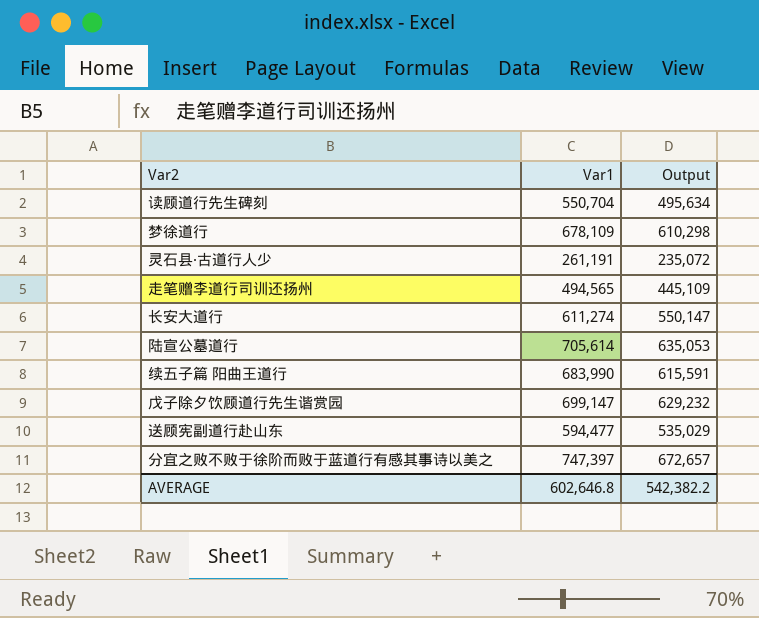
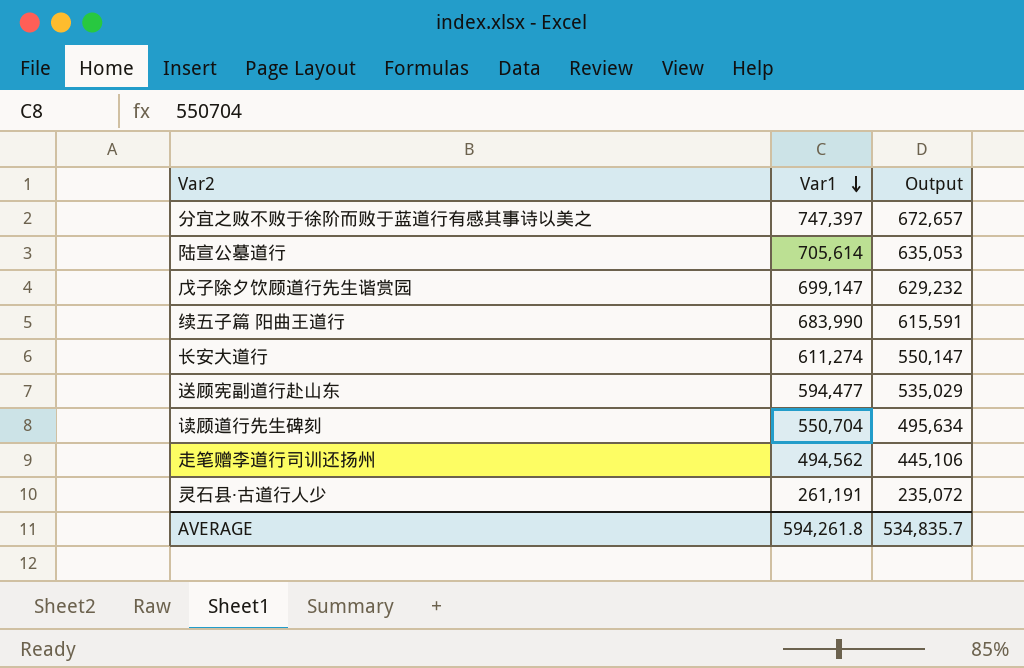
row order: none -> Var1 descending
row 梦徐道行: 678,109 | 610,298 -> none
走笔赠李道行司训还扬州 | Var1: 494,565 -> 494,562
走笔赠李道行司训还扬州 | Output: 445,109 -> 445,106
AVERAGE | Var1: 602,646.8 -> 594,261.8
AVERAGE | Output: 542,382.2 -> 534,835.7

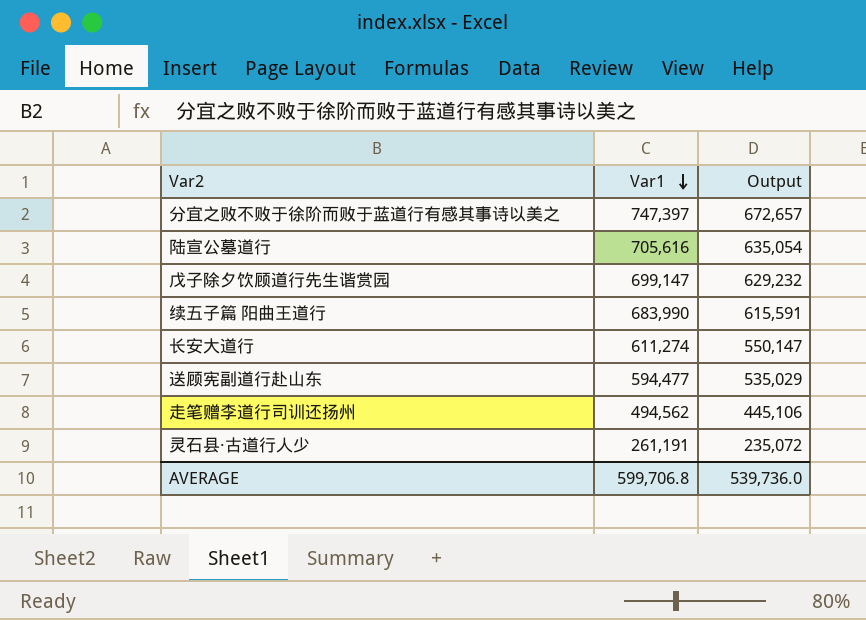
row 读顾道行先生碑刻: 550,704 | 495,634 -> none
陆宣公墓道行 | Var1: 705,614 -> 705,616
陆宣公墓道行 | Output: 635,053 -> 635,054
AVERAGE | Var1: 594,261.8 -> 599,706.8
AVERAGE | Output: 534,835.7 -> 539,736.0

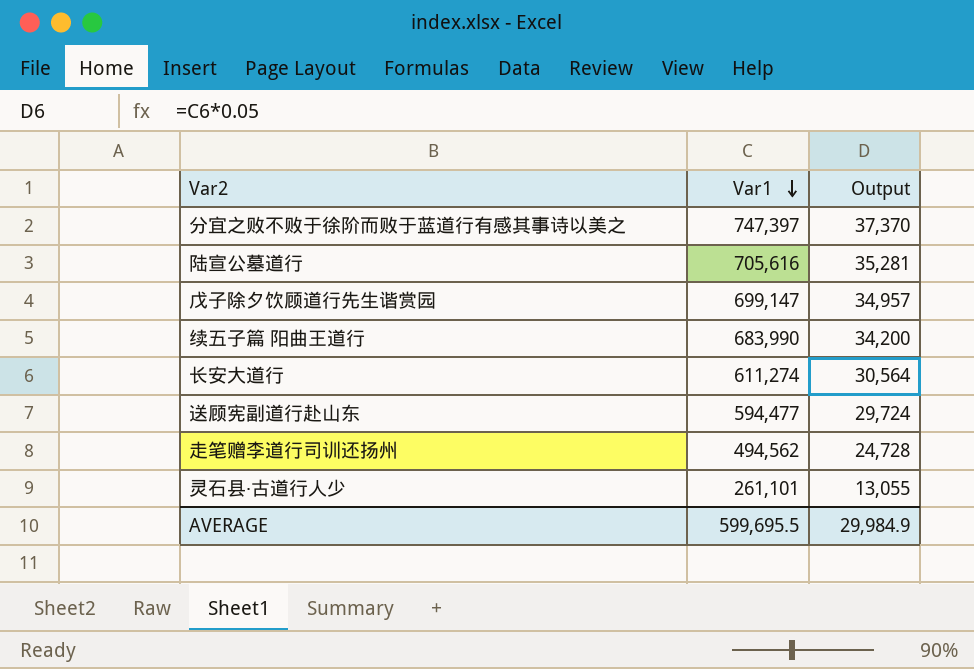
column Output | formula: [Var1] * 0.9 -> [Var1] * 0.05
灵石县·古道行人少 | Var1: 261,191 -> 261,101
AVERAGE | Var1: 599,706.8 -> 599,695.5
AVERAGE | Output: 539,736.0 -> 29,984.9

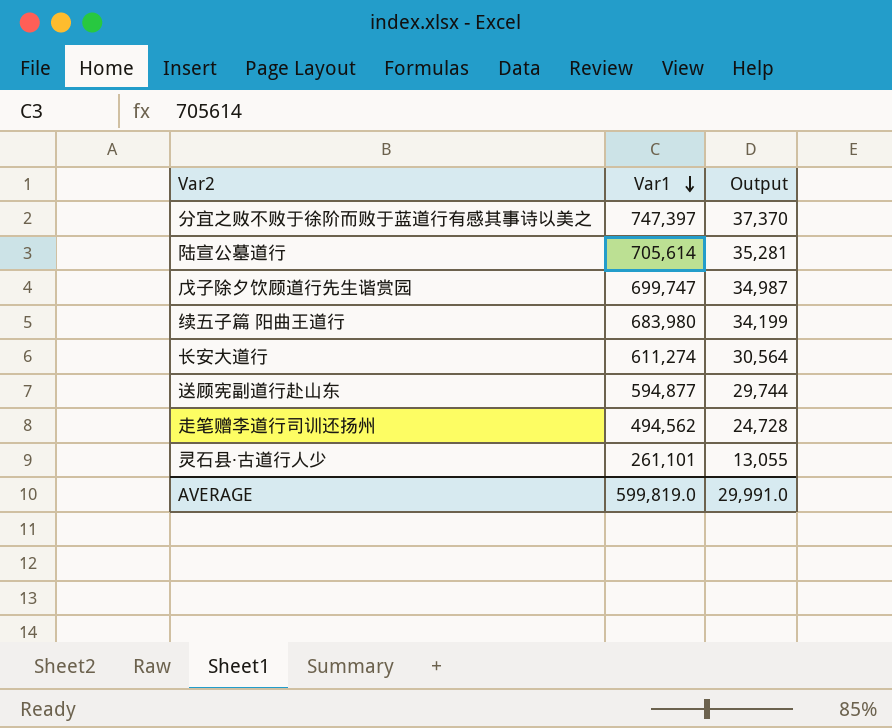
陆宣公墓道行 | Var1: 705,616 -> 705,614
戊子除夕饮顾道行先生谐赏园 | Var1: 699,147 -> 699,747
戊子除夕饮顾道行先生谐赏园 | Output: 34,957 -> 34,987
续五子篇 阳曲王道行 | Var1: 683,990 -> 683,980
续五子篇 阳曲王道行 | Output: 34,200 -> 34,199
送顾宪副道行赴山东 | Var1: 594,477 -> 594,877
送顾宪副道行赴山东 | Output: 29,724 -> 29,744
AVERAGE | Var1: 599,695.5 -> 599,819.0
AVERAGE | Output: 29,984.9 -> 29,991.0

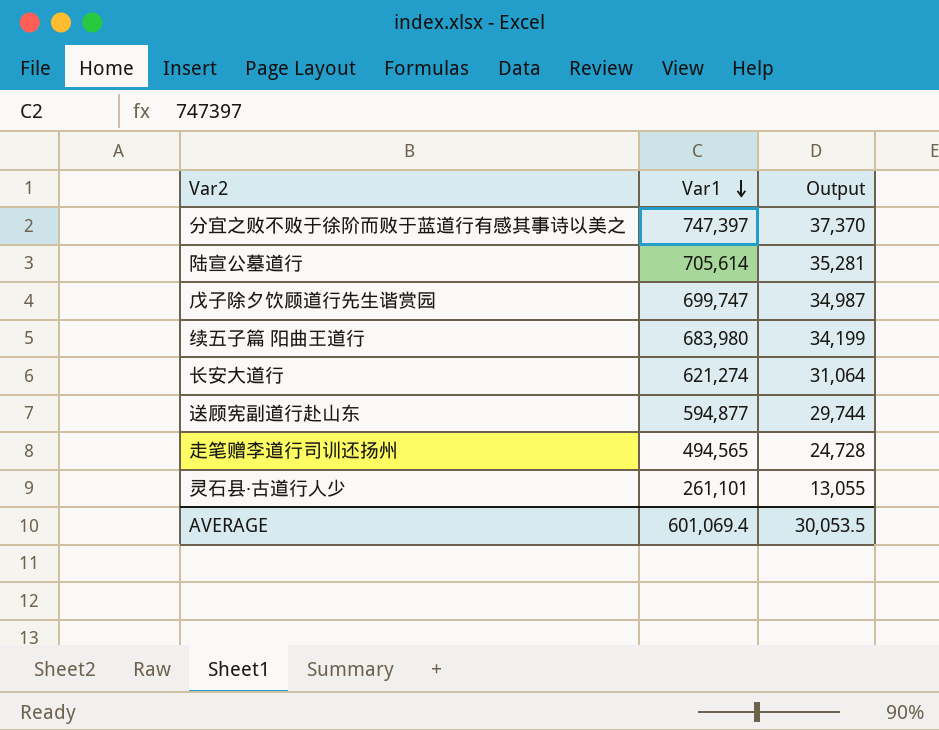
长安大道行 | Var1: 611,274 -> 621,274
长安大道行 | Output: 30,564 -> 31,064
走笔赠李道行司训还扬州 | Var1: 494,562 -> 494,565
AVERAGE | Var1: 599,819.0 -> 601,069.4
AVERAGE | Output: 29,991.0 -> 30,053.5

